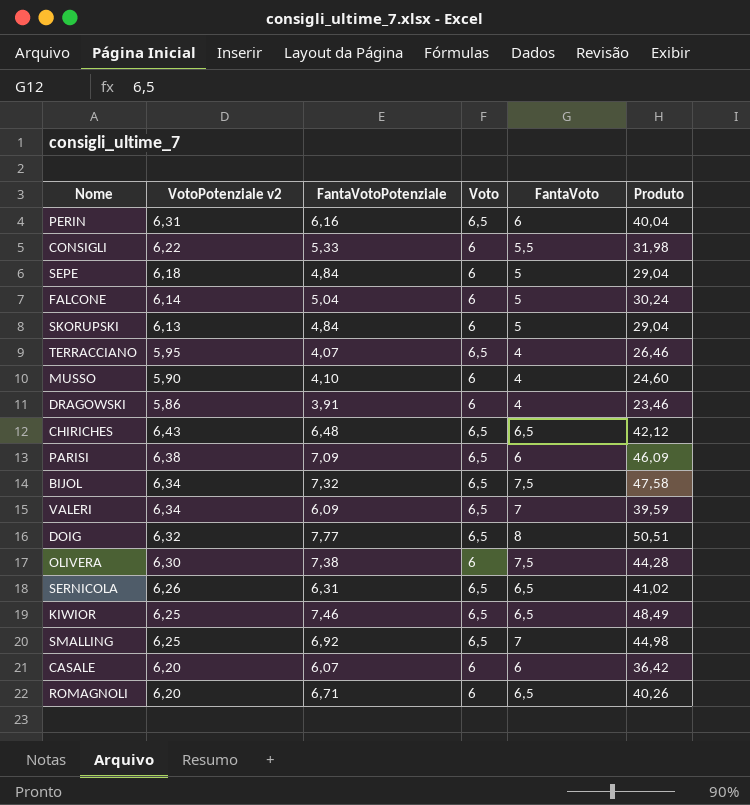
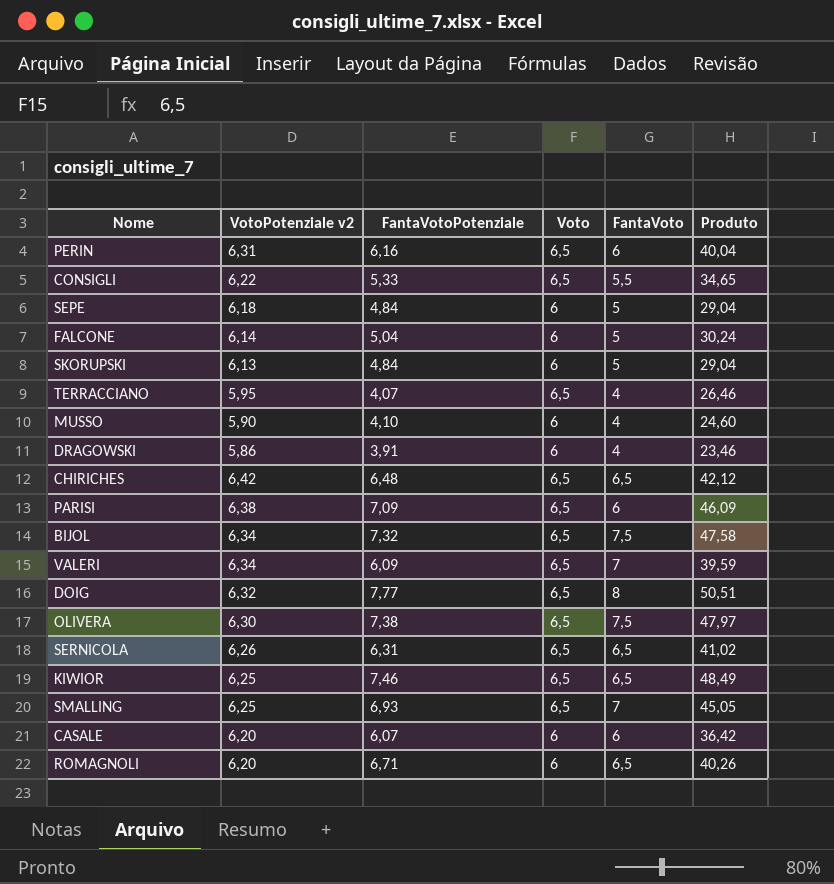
CONSIGLI | Voto: 6 -> 6,5
CONSIGLI | Produto: 31,98 -> 34,65
CHIRICHES | VotoPotenziale v2: 6,43 -> 6,42
OLIVERA | Voto: 6 -> 6,5
OLIVERA | Produto: 44,28 -> 47,97
SMALLING | FantaVotoPotenziale: 6,92 -> 6,93
SMALLING | Produto: 44,98 -> 45,05

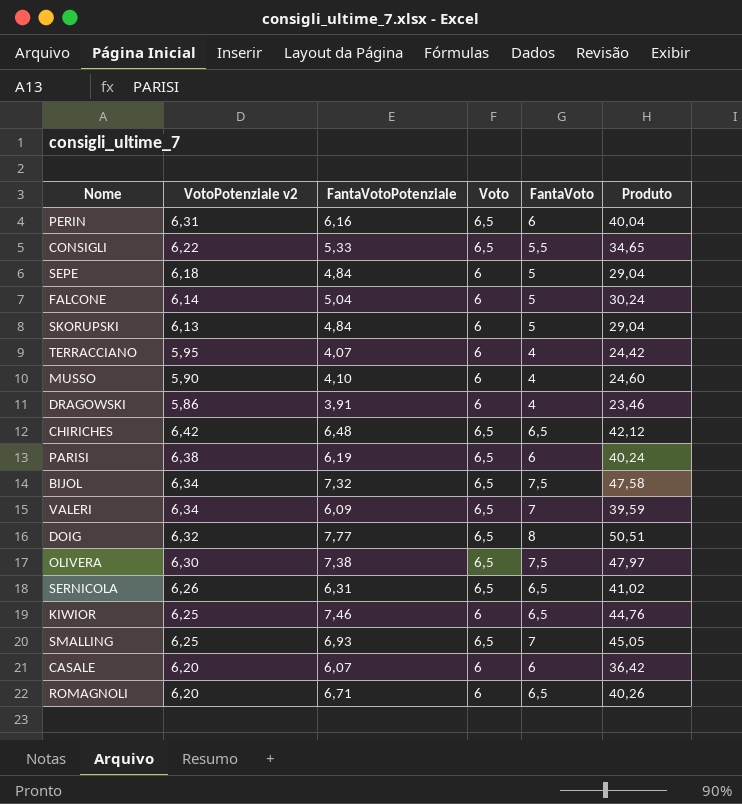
TERRACCIANO | Voto: 6,5 -> 6
TERRACCIANO | Produto: 26,46 -> 24,42
PARISI | FantaVotoPotenziale: 7,09 -> 6,19
PARISI | Produto: 46,09 -> 40,24
KIWIOR | Voto: 6,5 -> 6
KIWIOR | Produto: 48,49 -> 44,76

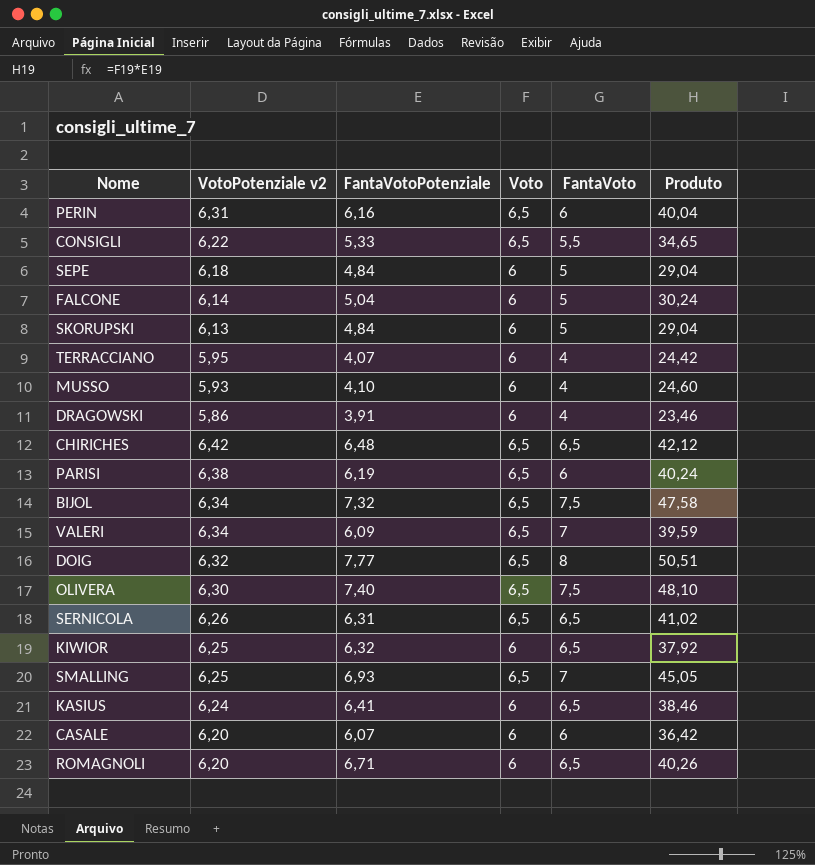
MUSSO | VotoPotenziale v2: 5,90 -> 5,93
OLIVERA | FantaVotoPotenziale: 7,38 -> 7,40
OLIVERA | Produto: 47,97 -> 48,10
KIWIOR | FantaVotoPotenziale: 7,46 -> 6,32
KIWIOR | Produto: 44,76 -> 37,92
row KASIUS: none -> 6,24 | 6,41 | 6 | 6,5 | 38,46

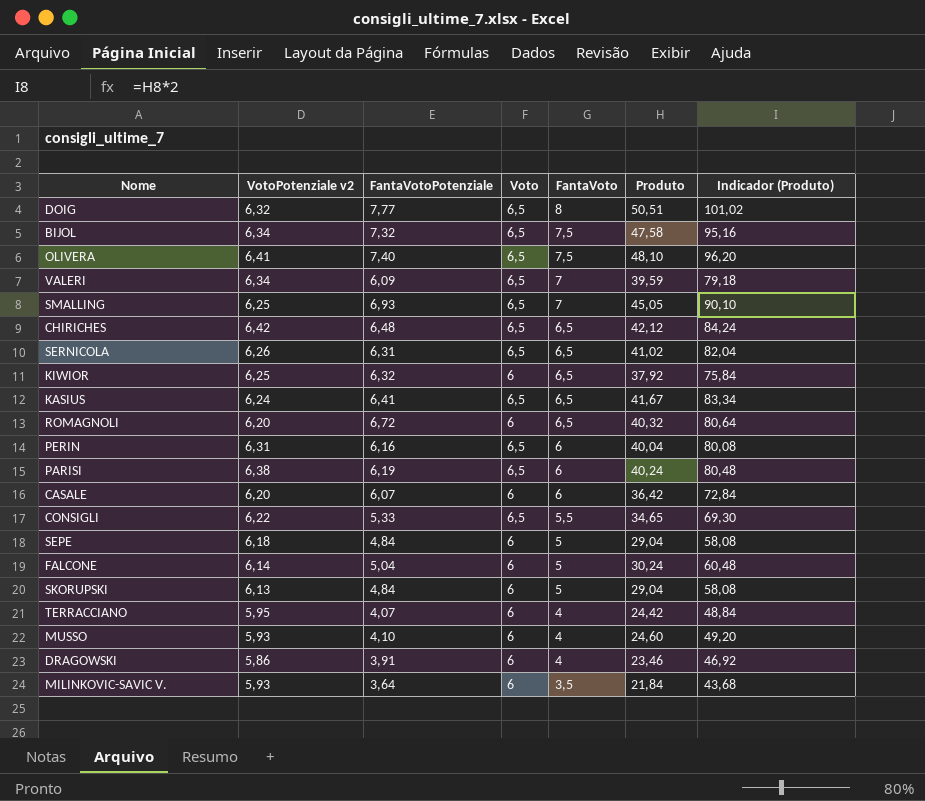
row order: none -> FantaVoto descending
column Indicador (Produto) | formula: none -> [Produto] * 2
OLIVERA | VotoPotenziale v2: 6,30 -> 6,41
KASIUS | Voto: 6 -> 6,5
KASIUS | Produto: 38,46 -> 41,67
ROMAGNOLI | FantaVotoPotenziale: 6,71 -> 6,72
ROMAGNOLI | Produto: 40,26 -> 40,32
row MILINKOVIC-SAVIC V.: none -> 5,93 | 3,64 | 6 | 3,5 | 21,84 | 43,68

